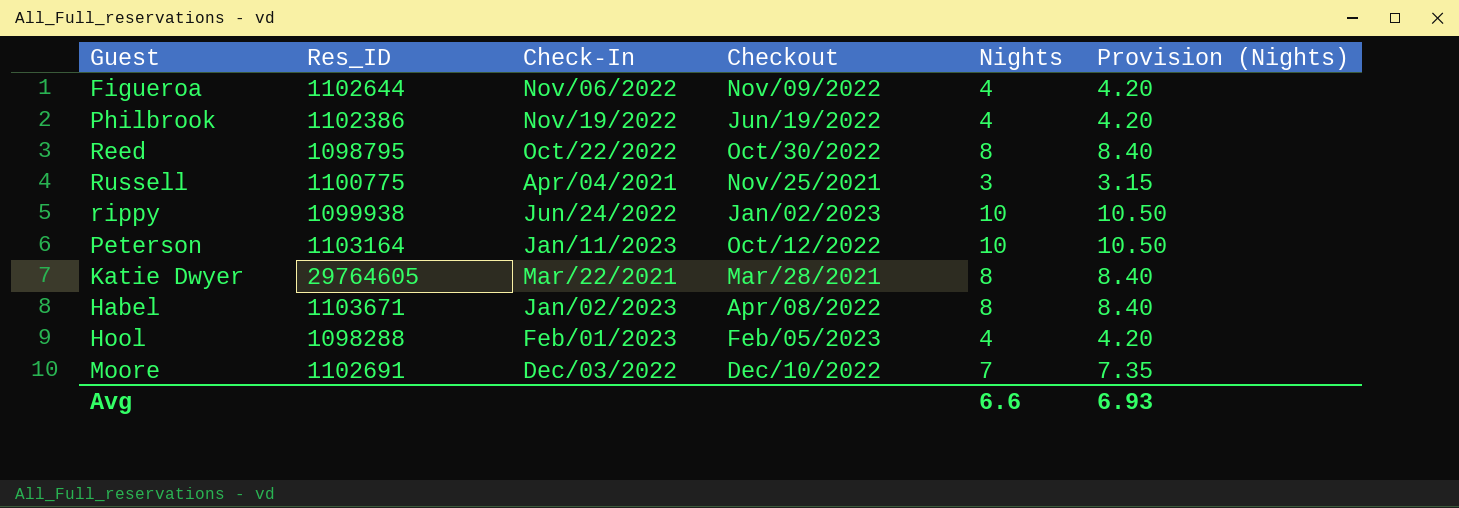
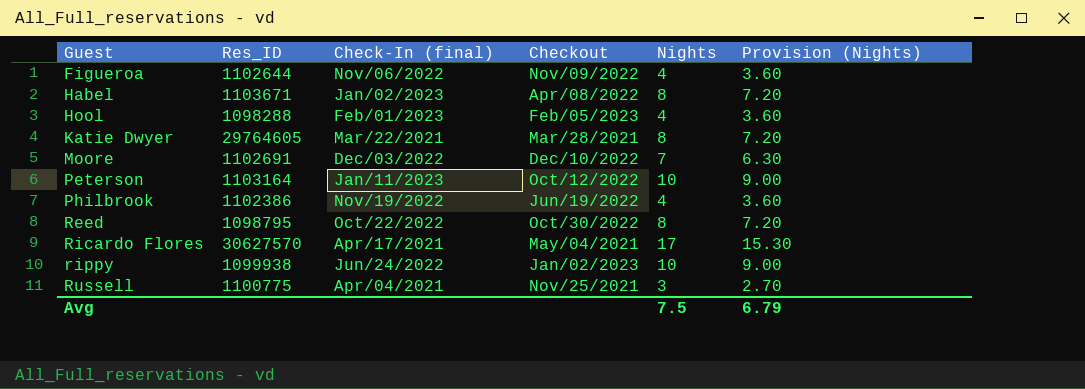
row order: none -> Guest ascending
column name: Check-In -> Check-In (final)
column Provision (Nights) | formula: [Nights] * 1.05 -> [Nights] * 0.9
row Ricardo Flores: none -> 30627570 | Apr/17/2021 | May/04/2021 | 17 | 15.30
Avg | Nights: 6.6 -> 7.5
Avg | Provision (Nights): 6.93 -> 6.79

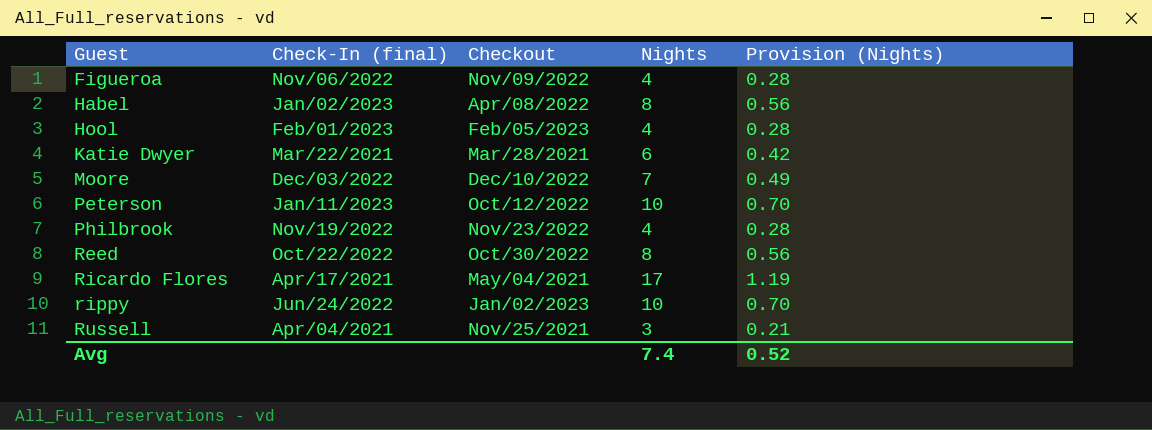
column Res_ID | position: 2 -> none
column Provision (Nights) | formula: [Nights] * 0.9 -> [Nights] * 0.07
Katie Dwyer | Nights: 8 -> 6
Philbrook | Checkout: Jun/19/2022 -> Nov/23/2022
Avg | Nights: 7.5 -> 7.4
Avg | Provision (Nights): 6.79 -> 0.52

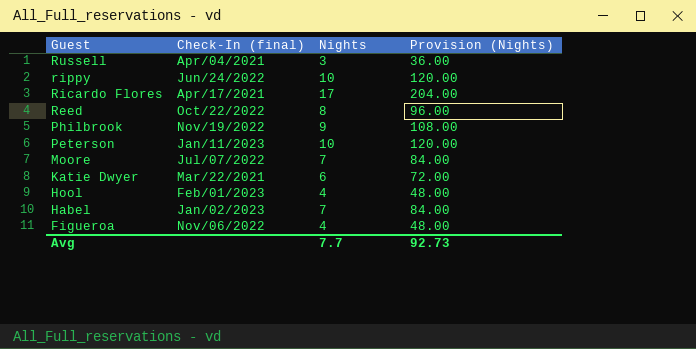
row order: Guest ascending -> Guest descending
column Checkout | position: 3 -> none
column Provision (Nights) | formula: [Nights] * 0.07 -> [Nights] * 12
Philbrook | Nights: 4 -> 9
Moore | Check-In (final): Dec/03/2022 -> Jul/07/2022
Habel | Nights: 8 -> 7
Avg | Nights: 7.4 -> 7.7
Avg | Provision (Nights): 0.52 -> 92.73

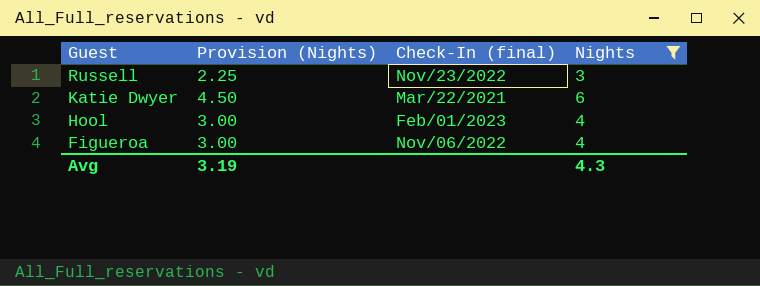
filter: none -> Nights <= 6
column Provision (Nights) | formula: [Nights] * 12 -> [Nights] * 0.75
column Provision (Nights) | position: 4 -> 2
Russell | Check-In (final): Apr/04/2021 -> Nov/23/2022
Avg | Provision (Nights): 92.73 -> 3.19
Avg | Nights: 7.7 -> 4.3

